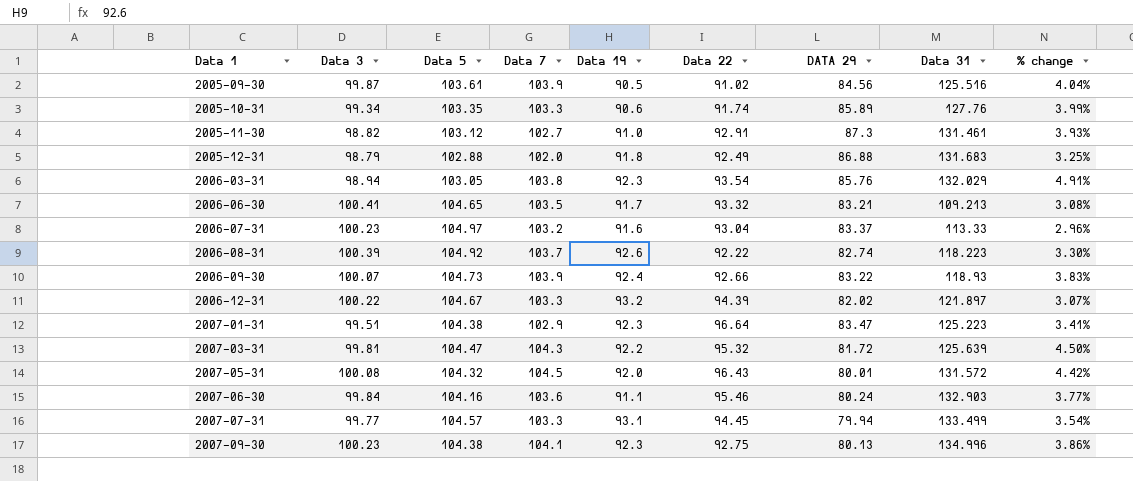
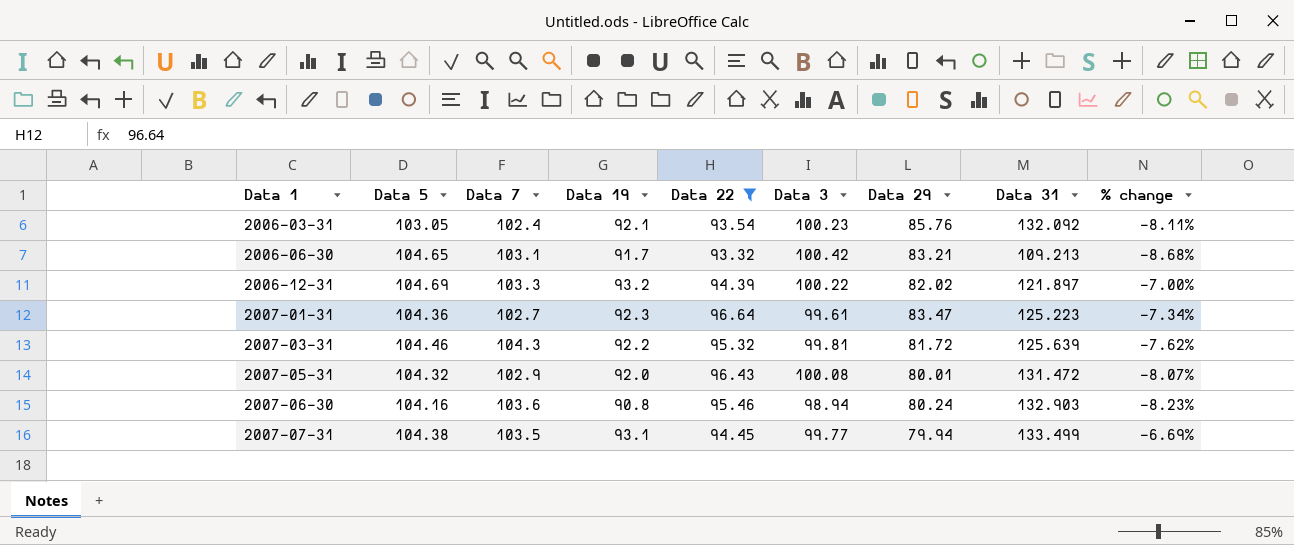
filter: none -> Data 22 >= 93.32
column Data 3 | position: 2 -> 6
column name: DATA 29 -> Data 29
column % change | formula: ([Data 7] - [Data 3]) / [Data 3] -> ([Data 19] - [Data 3]) / [Data 3]
2006-03-31 | Data 7: 103.8 -> 102.4
2006-03-31 | Data 19: 92.3 -> 92.1
2006-03-31 | Data 3: 98.94 -> 100.23
2006-03-31 | Data 31: 132.029 -> 132.092
2006-06-30 | Data 7: 103.5 -> 103.1
2006-06-30 | Data 3: 100.41 -> 100.42
2006-12-31 | Data 5: 104.67 -> 104.69
2007-01-31 | Data 5: 104.38 -> 104.36
2007-01-31 | Data 7: 102.9 -> 102.7
2007-01-31 | Data 3: 99.51 -> 99.61
2007-03-31 | Data 5: 104.47 -> 104.46
2007-05-31 | Data 7: 104.5 -> 102.9
2007-05-31 | Data 31: 131.572 -> 131.472
2007-06-30 | Data 19: 91.1 -> 90.8
2007-06-30 | Data 3: 99.84 -> 98.94
2007-07-31 | Data 5: 104.57 -> 104.38
2007-07-31 | Data 7: 103.3 -> 103.5

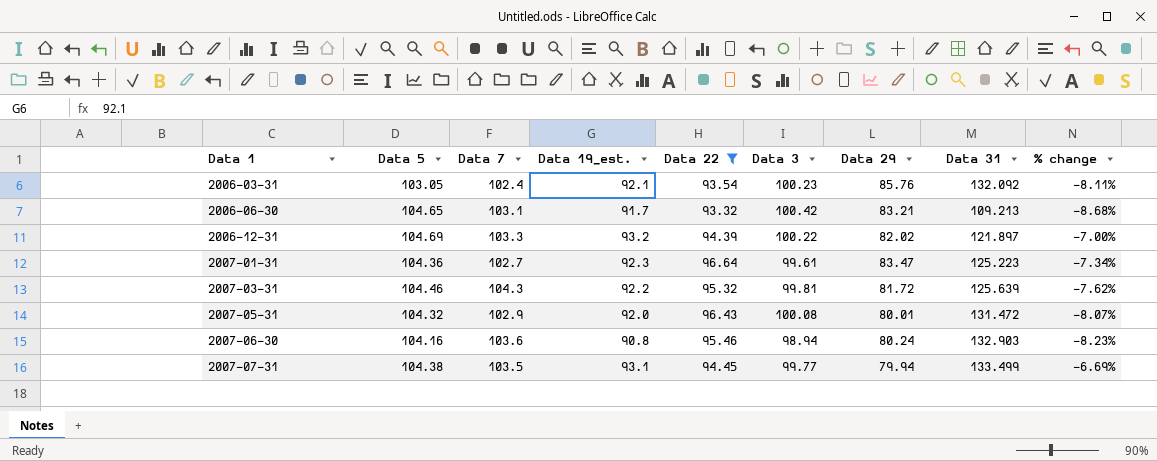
column name: Data 19 -> Data 19_est.

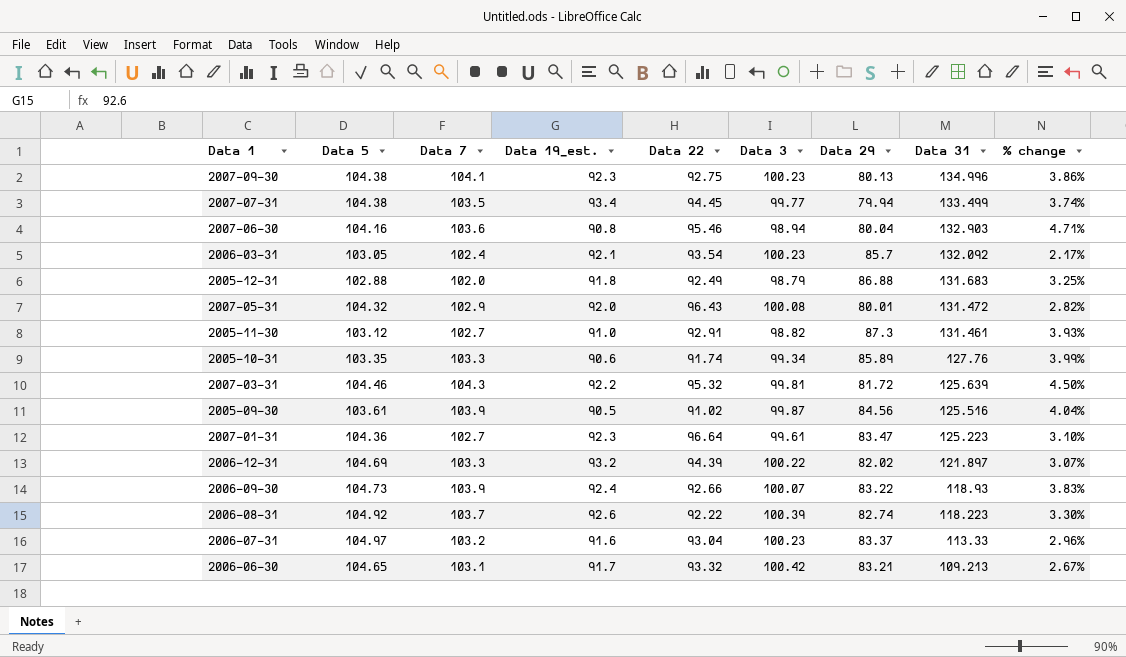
filter: Data 22 >= 93.32 -> none
row order: Data 1 ascending -> Data 31 descending
column % change | formula: ([Data 19_est.] - [Data 3]) / [Data 3] -> ([Data 7] - [Data 3]) / [Data 3]
2007-07-31 | Data 19_est.: 93.1 -> 93.4
2007-06-30 | Data 29: 80.24 -> 80.04
2006-03-31 | Data 29: 85.76 -> 85.7

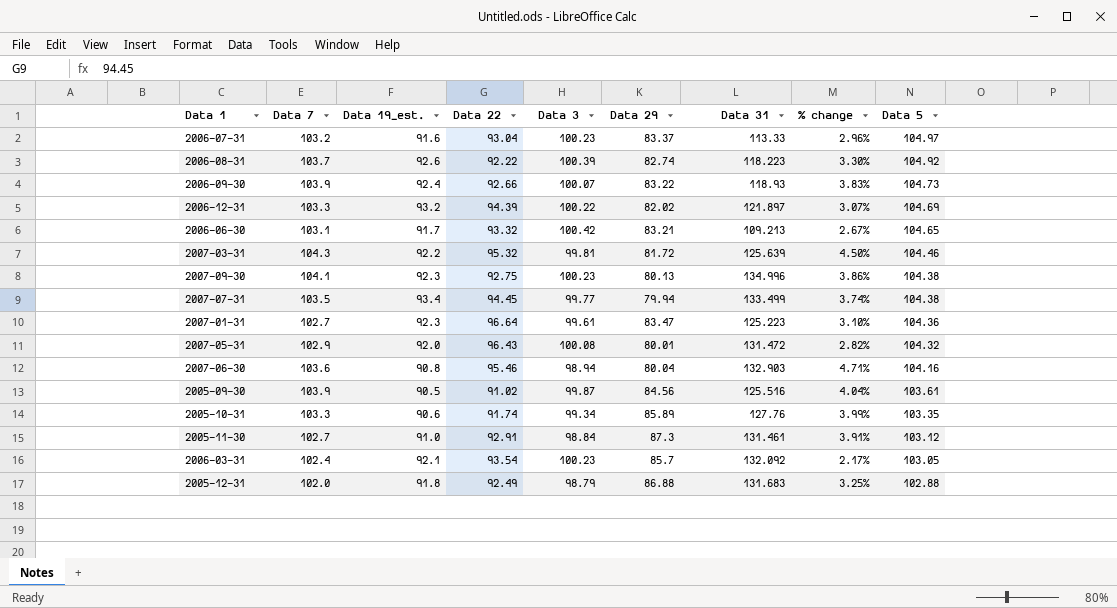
row order: Data 31 descending -> Data 5 descending
column Data 5 | position: 2 -> 9
2005-11-30 | Data 3: 98.82 -> 98.84
2005-11-30 | % change: 3.93% -> 3.91%

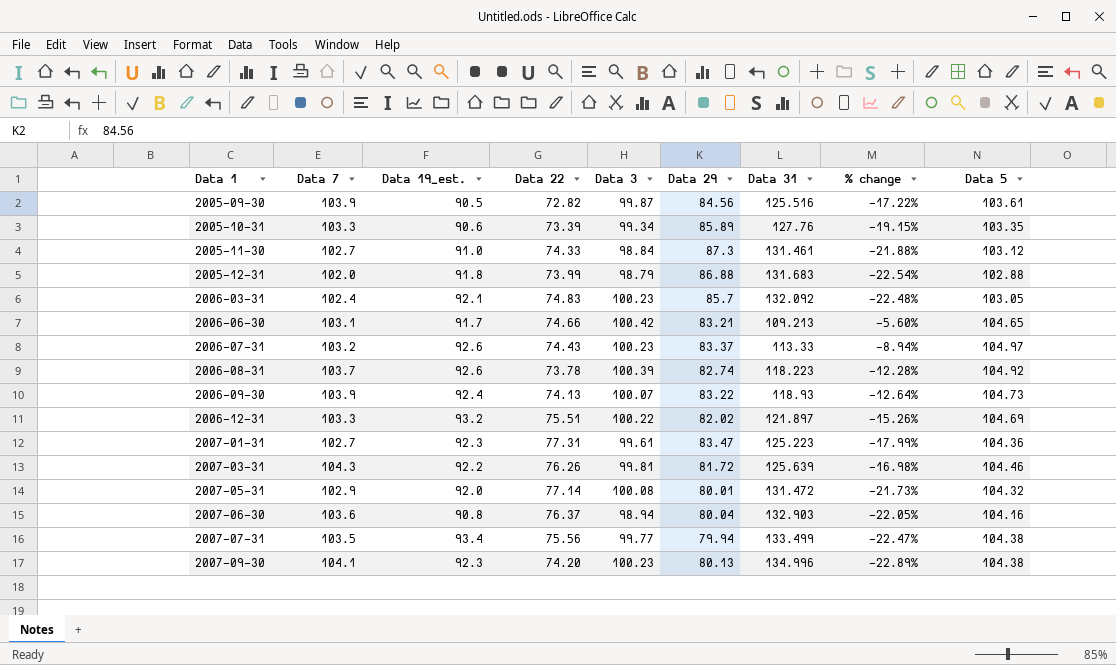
row order: Data 5 descending -> Data 1 ascending
column % change | formula: ([Data 7] - [Data 3]) / [Data 3] -> ([Data 7] - [Data 31]) / [Data 31]
2005-09-30 | Data 22: 91.02 -> 72.82
2005-10-31 | Data 22: 91.74 -> 73.39
2005-11-30 | Data 22: 92.91 -> 74.33
2005-12-31 | Data 22: 92.49 -> 73.99
2006-03-31 | Data 22: 93.54 -> 74.83
2006-06-30 | Data 22: 93.32 -> 74.66
2006-07-31 | Data 19_est.: 91.6 -> 92.6
2006-07-31 | Data 22: 93.04 -> 74.43
2006-08-31 | Data 22: 92.22 -> 73.78
2006-09-30 | Data 22: 92.66 -> 74.13
2006-12-31 | Data 22: 94.39 -> 75.51
2007-01-31 | Data 22: 96.64 -> 77.31
2007-03-31 | Data 22: 95.32 -> 76.26
2007-05-31 | Data 22: 96.43 -> 77.14
2007-06-30 | Data 22: 95.46 -> 76.37
2007-07-31 | Data 22: 94.45 -> 75.56
2007-09-30 | Data 22: 92.75 -> 74.20

